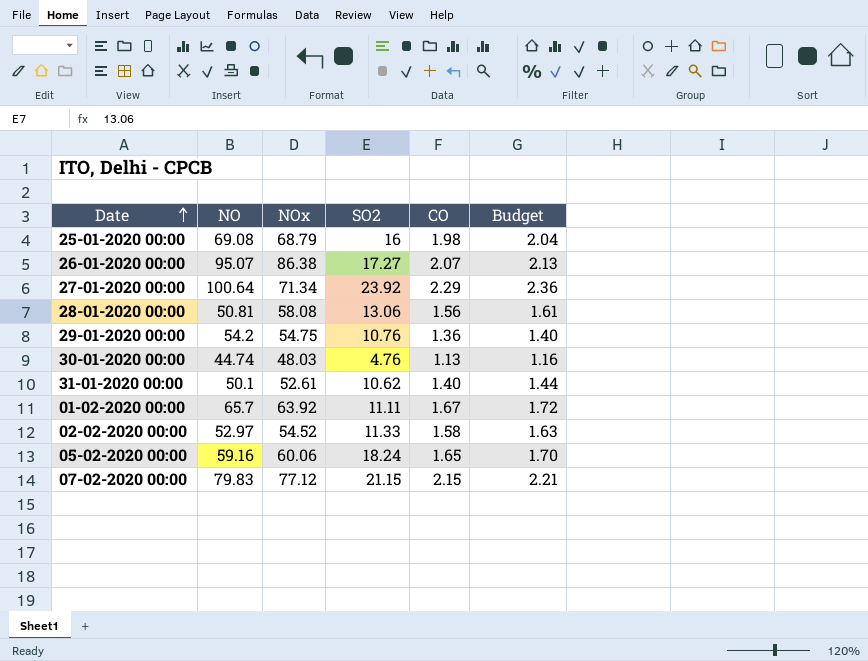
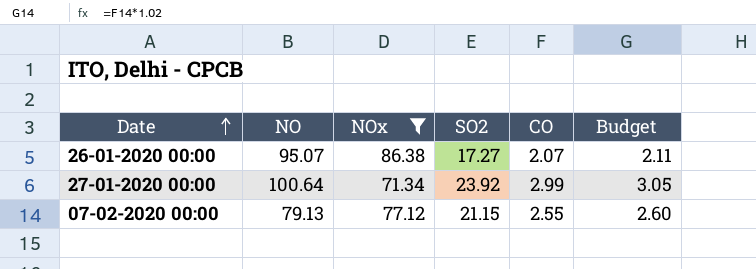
filter: none -> NOx >= 71.34
column Budget | formula: [CO] * 1.03 -> [CO] * 1.02
27-01-2020 00:00 | CO: 2.29 -> 2.99
07-02-2020 00:00 | NO: 79.83 -> 79.13
07-02-2020 00:00 | CO: 2.15 -> 2.55

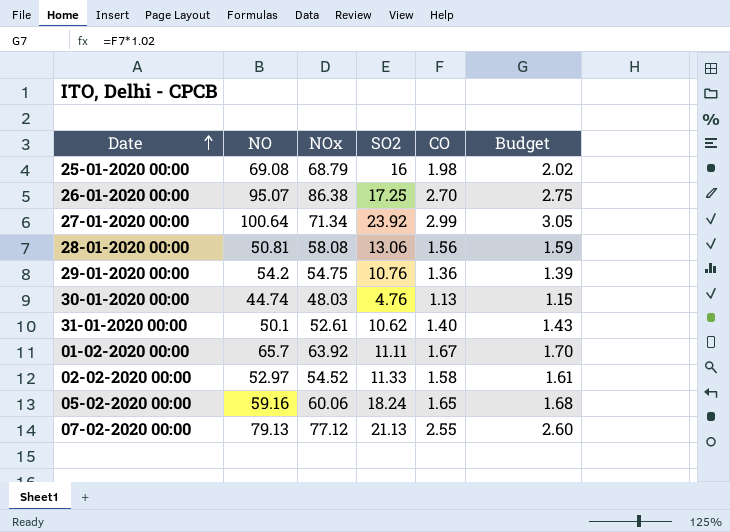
filter: NOx >= 71.34 -> none
26-01-2020 00:00 | SO2: 17.27 -> 17.25
26-01-2020 00:00 | CO: 2.07 -> 2.70
26-01-2020 00:00 | Budget: 2.11 -> 2.75
07-02-2020 00:00 | SO2: 21.15 -> 21.13

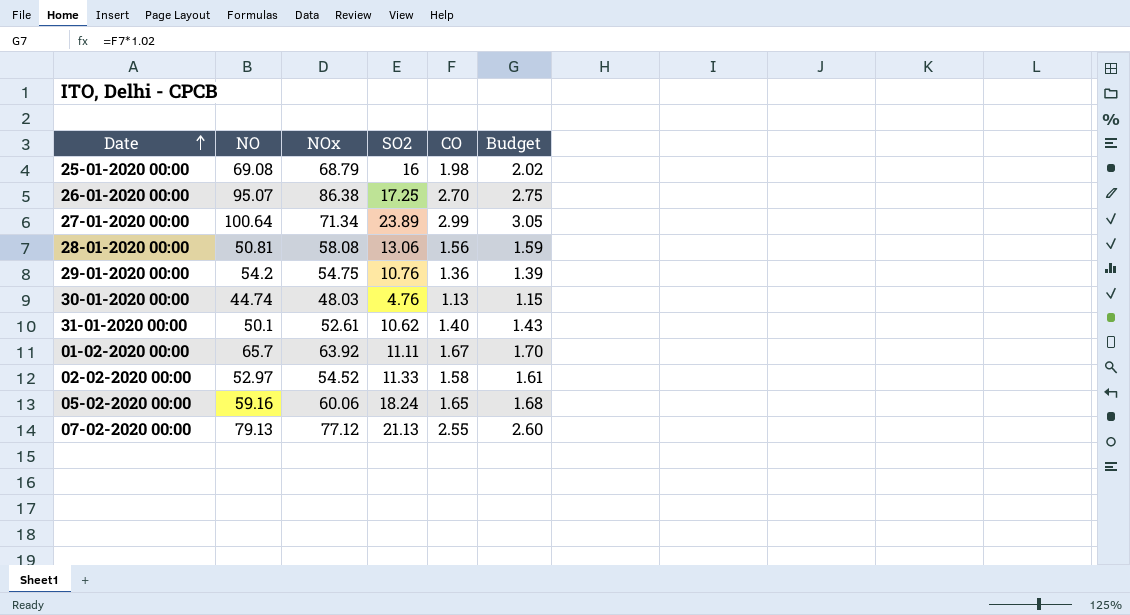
27-01-2020 00:00 | SO2: 23.92 -> 23.89

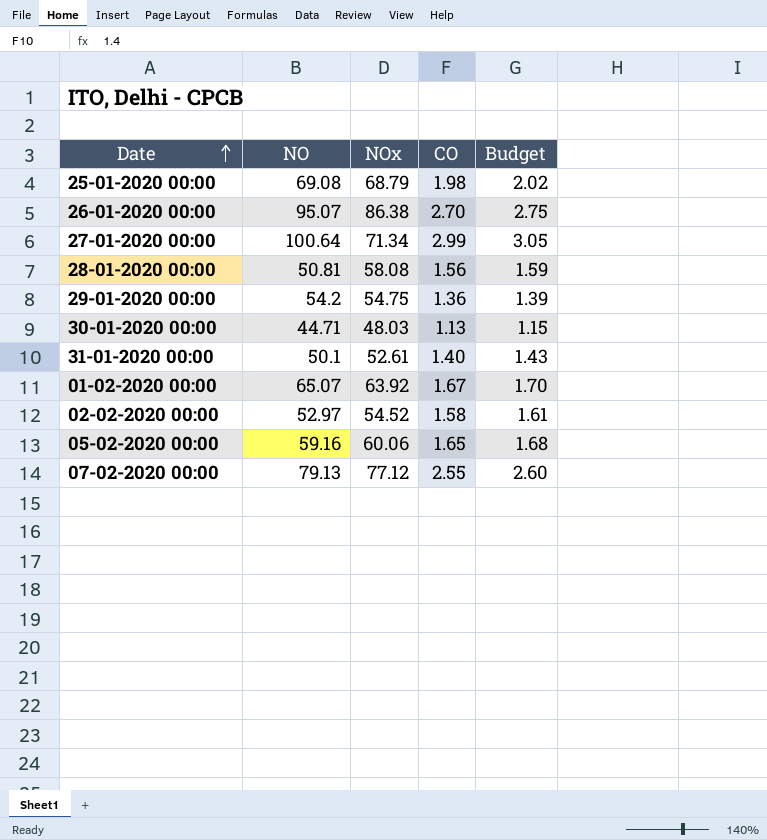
column SO2 | position: 4 -> none
30-01-2020 00:00 | NO: 44.74 -> 44.71
01-02-2020 00:00 | NO: 65.7 -> 65.07

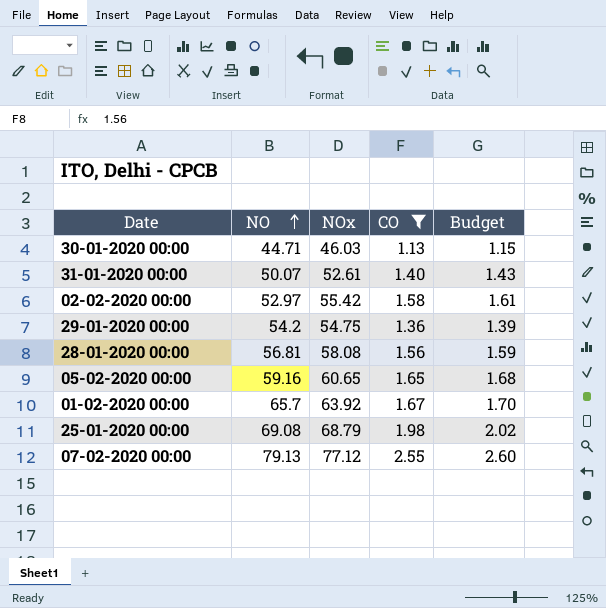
filter: none -> CO <= 2.55
row order: Date ascending -> NO ascending
30-01-2020 00:00 | NOx: 48.03 -> 46.03
31-01-2020 00:00 | NO: 50.1 -> 50.07
02-02-2020 00:00 | NOx: 54.52 -> 55.42
28-01-2020 00:00 | NO: 50.81 -> 56.81
05-02-2020 00:00 | NOx: 60.06 -> 60.65
01-02-2020 00:00 | NO: 65.07 -> 65.7

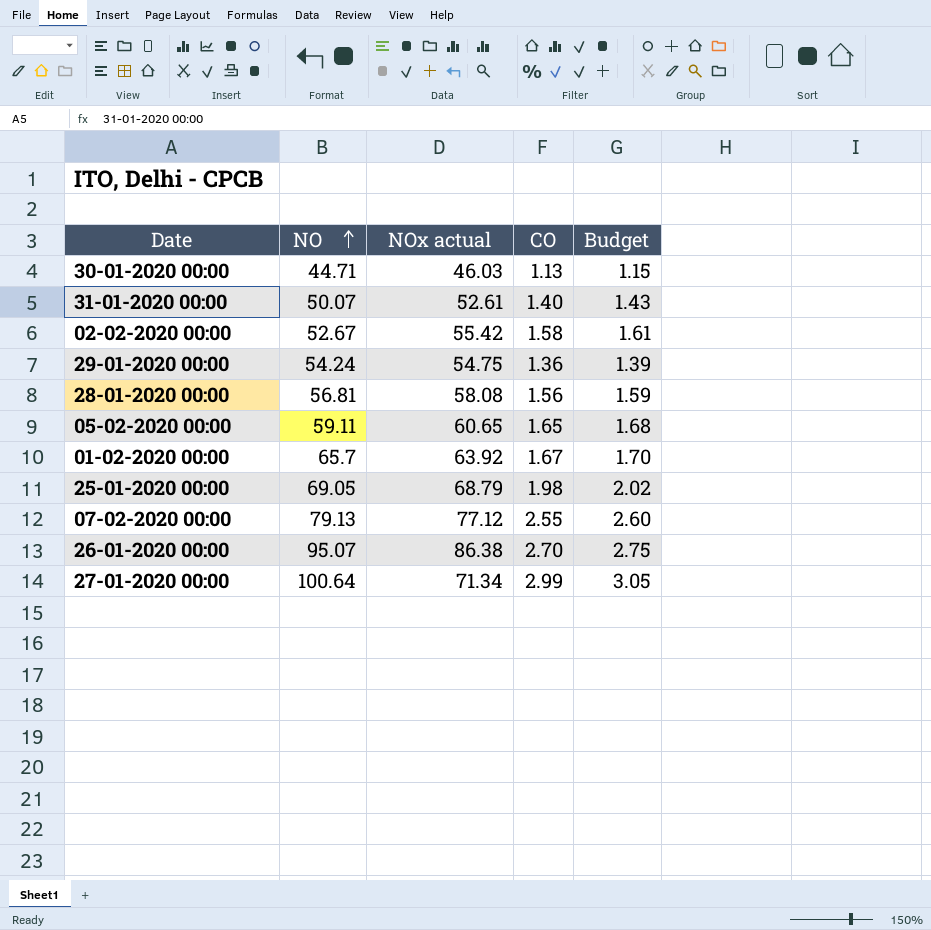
filter: CO <= 2.55 -> none
column name: NOx -> NOx actual
02-02-2020 00:00 | NO: 52.97 -> 52.67
29-01-2020 00:00 | NO: 54.2 -> 54.24
05-02-2020 00:00 | NO: 59.16 -> 59.11
25-01-2020 00:00 | NO: 69.08 -> 69.05

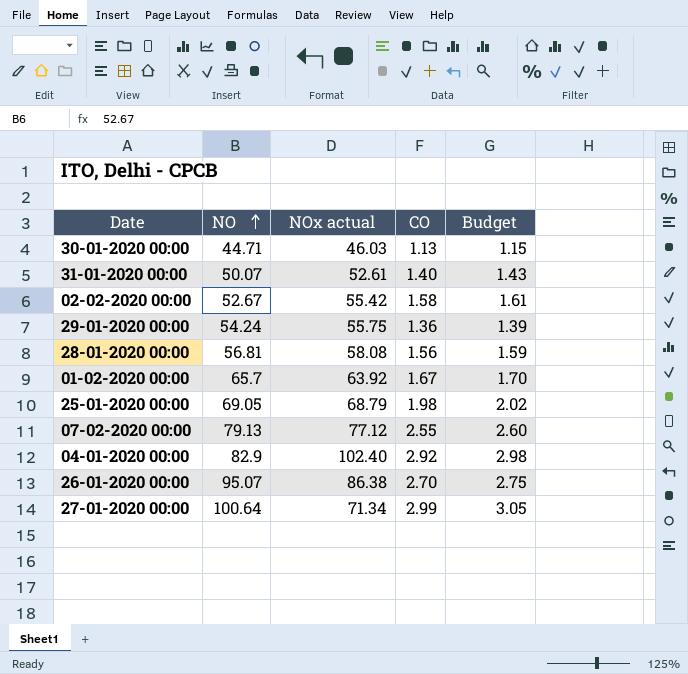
row 05-02-2020 00:00: 59.11 | 60.65 | 1.65 | 1.68 -> none
29-01-2020 00:00 | NOx actual: 54.75 -> 55.75
row 04-01-2020 00:00: none -> 82.9 | 102.40 | 2.92 | 2.98

